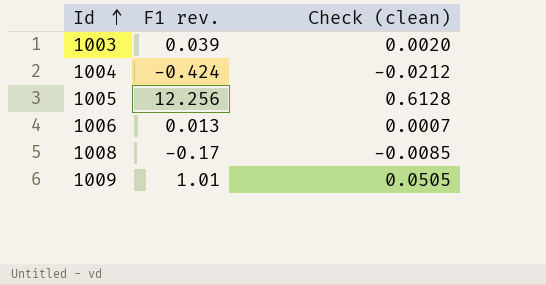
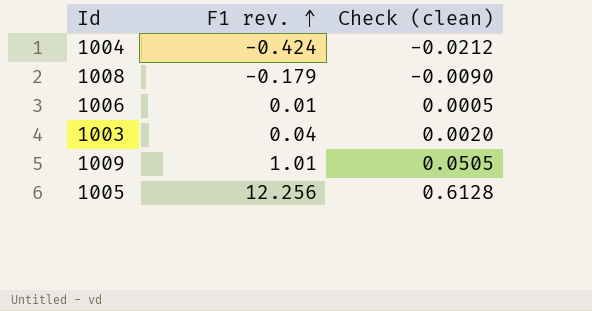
row order: Id ascending -> F1 rev. ascending
1008 | F1 rev.: -0.17 -> -0.179
1008 | Check (clean): -0.0085 -> -0.0090
1006 | F1 rev.: 0.013 -> 0.01
1006 | Check (clean): 0.0007 -> 0.0005
1003 | F1 rev.: 0.039 -> 0.04

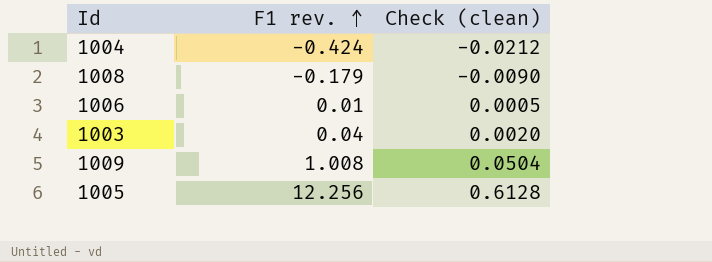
1009 | F1 rev.: 1.01 -> 1.008
1009 | Check (clean): 0.0505 -> 0.0504

